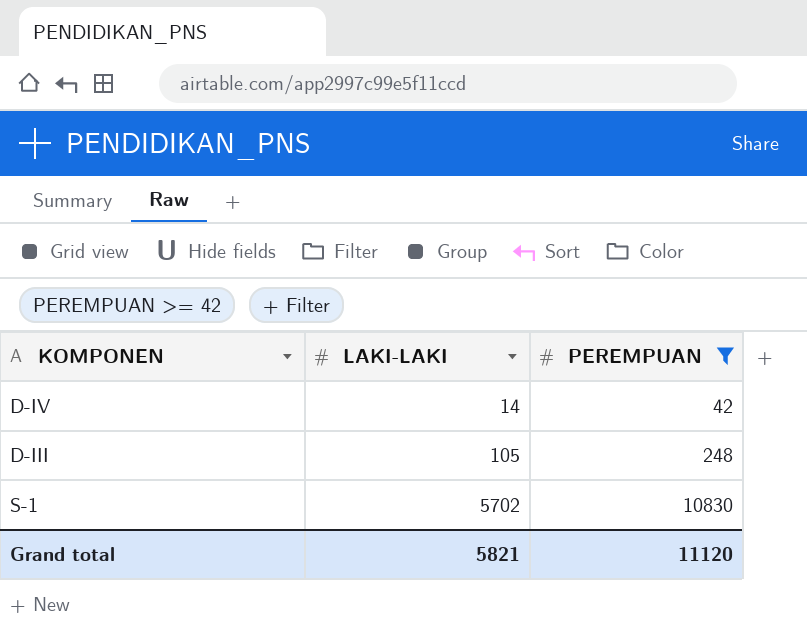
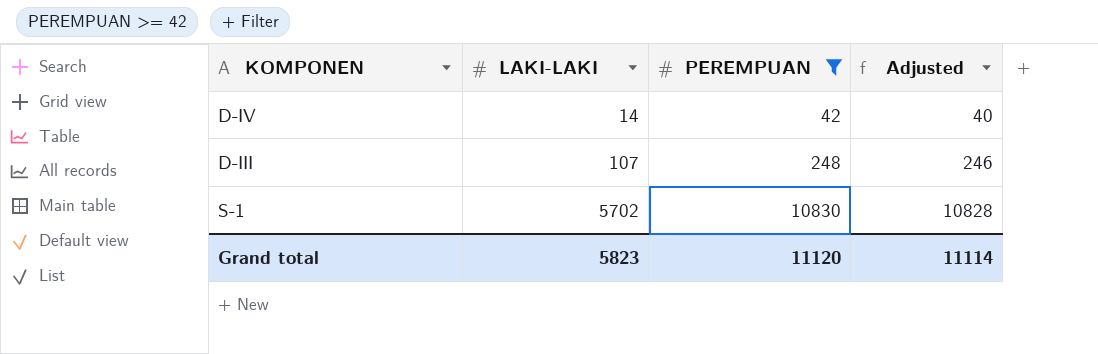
column Adjusted | formula: none -> [PEREMPUAN] - 2
D-III | LAKI-LAKI: 105 -> 107
Grand total | LAKI-LAKI: 5821 -> 5823

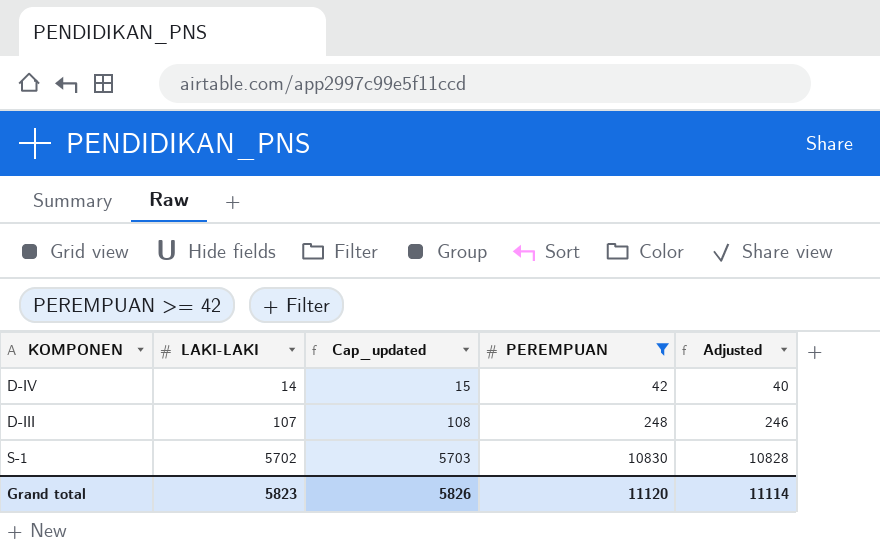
column Cap_updated | formula: none -> [LAKI-LAKI] + 1

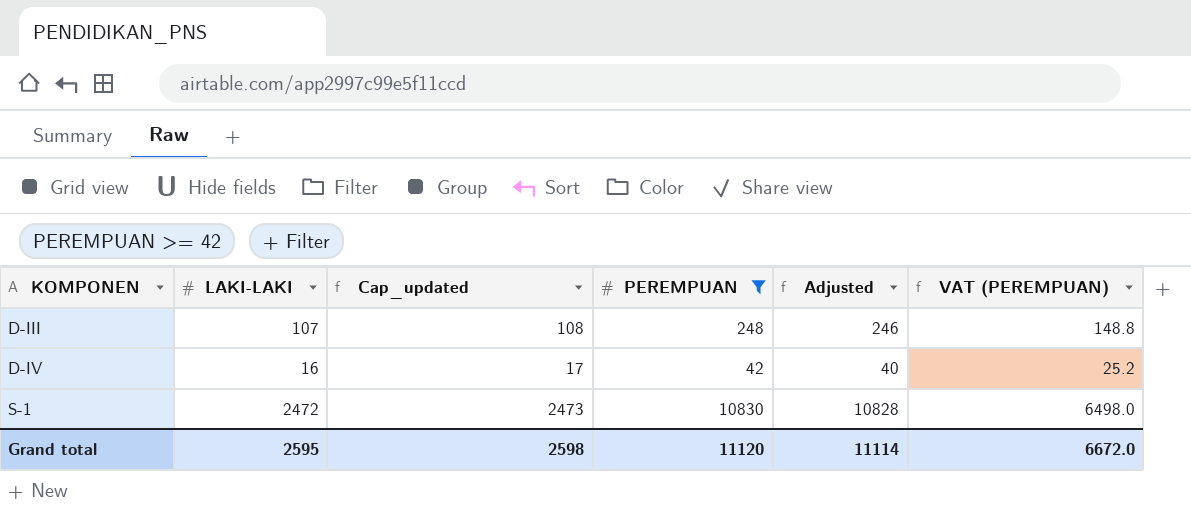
row order: LAKI-LAKI ascending -> KOMPONEN ascending
column VAT (PEREMPUAN) | formula: none -> [PEREMPUAN] * 0.6
D-IV | LAKI-LAKI: 14 -> 16
D-IV | Cap_updated: 15 -> 17
S-1 | LAKI-LAKI: 5702 -> 2472
S-1 | Cap_updated: 5703 -> 2473
Grand total | LAKI-LAKI: 5823 -> 2595
Grand total | Cap_updated: 5826 -> 2598

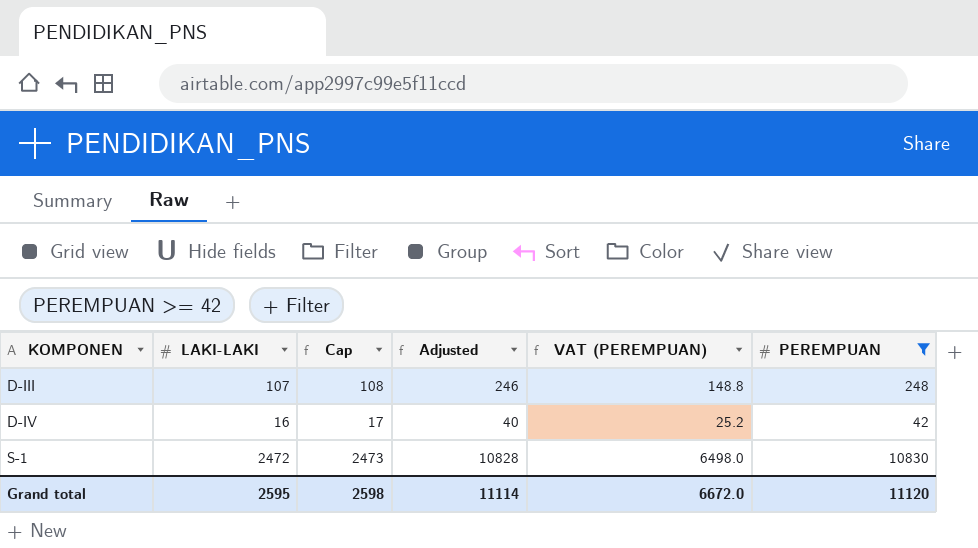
column name: Cap_updated -> Cap
column PEREMPUAN | position: 4 -> 6

